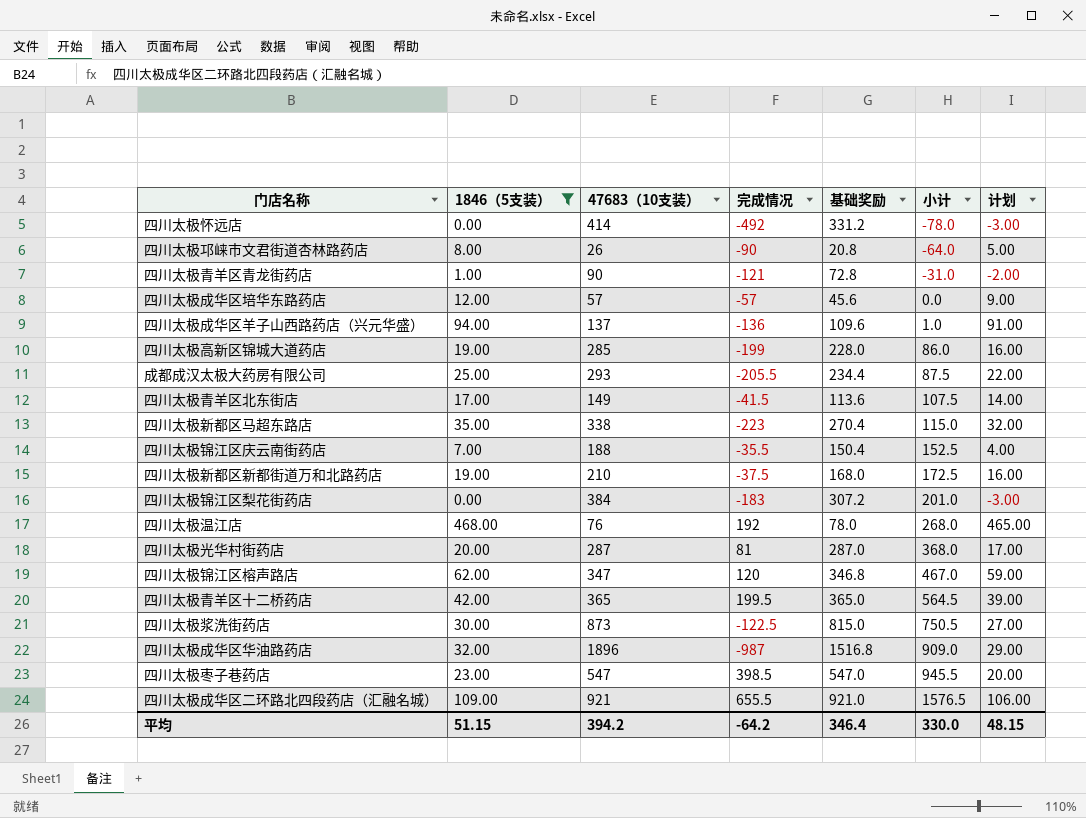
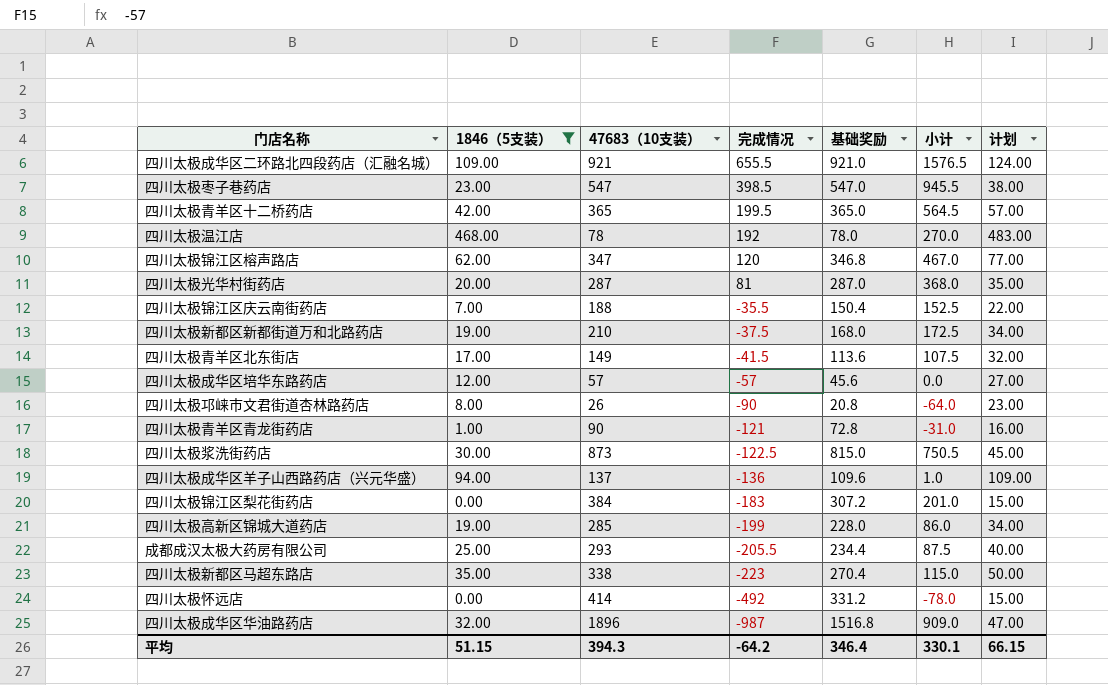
row order: 小计 ascending -> 完成情况 descending
column 计划 | formula: [1846（5支装）] - 3 -> [1846（5支装）] + 15
四川太极温江店 | 47683（10支装）: 76 -> 78
四川太极温江店 | 小计: 268.0 -> 270.0
平均 | 47683（10支装）: 394.2 -> 394.3
平均 | 小计: 330.0 -> 330.1
平均 | 计划: 48.15 -> 66.15

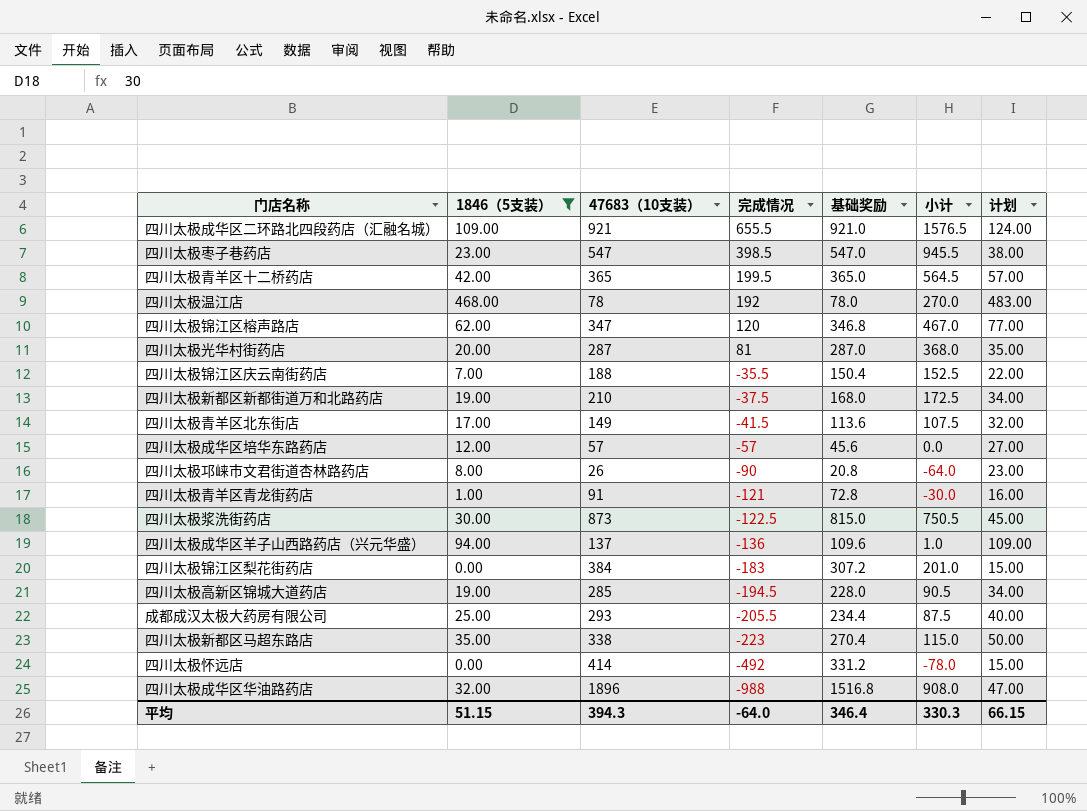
四川太极青羊区青龙街药店 | 47683（10支装）: 90 -> 91
四川太极青羊区青龙街药店 | 小计: -31.0 -> -30.0
四川太极高新区锦城大道药店 | 完成情况: -199 -> -194.5
四川太极高新区锦城大道药店 | 小计: 86.0 -> 90.5
四川太极成华区华油路药店 | 完成情况: -987 -> -988
四川太极成华区华油路药店 | 小计: 909.0 -> 908.0
平均 | 完成情况: -64.2 -> -64.0
平均 | 小计: 330.1 -> 330.3

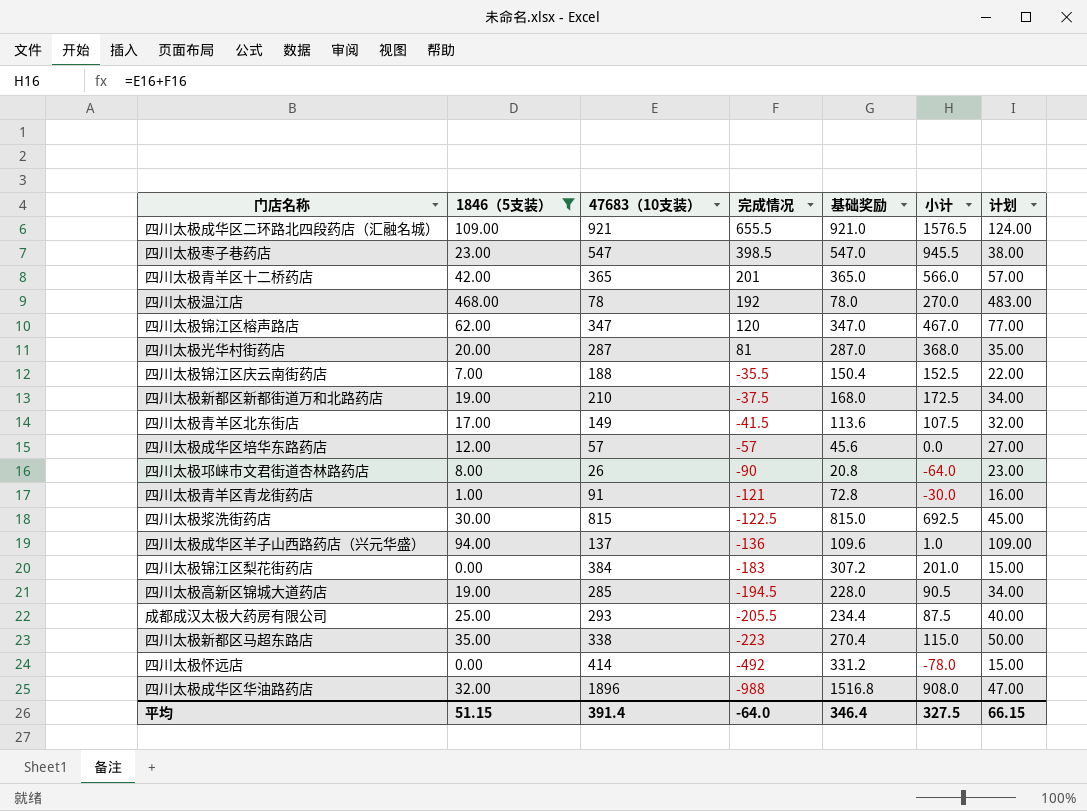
四川太极青羊区十二桥药店 | 完成情况: 199.5 -> 201
四川太极青羊区十二桥药店 | 小计: 564.5 -> 566.0
四川太极锦江区榕声路店 | 基础奖励: 346.8 -> 347.0
四川太极浆洗街药店 | 47683（10支装）: 873 -> 815
四川太极浆洗街药店 | 小计: 750.5 -> 692.5
平均 | 47683（10支装）: 394.3 -> 391.4
平均 | 小计: 330.3 -> 327.5

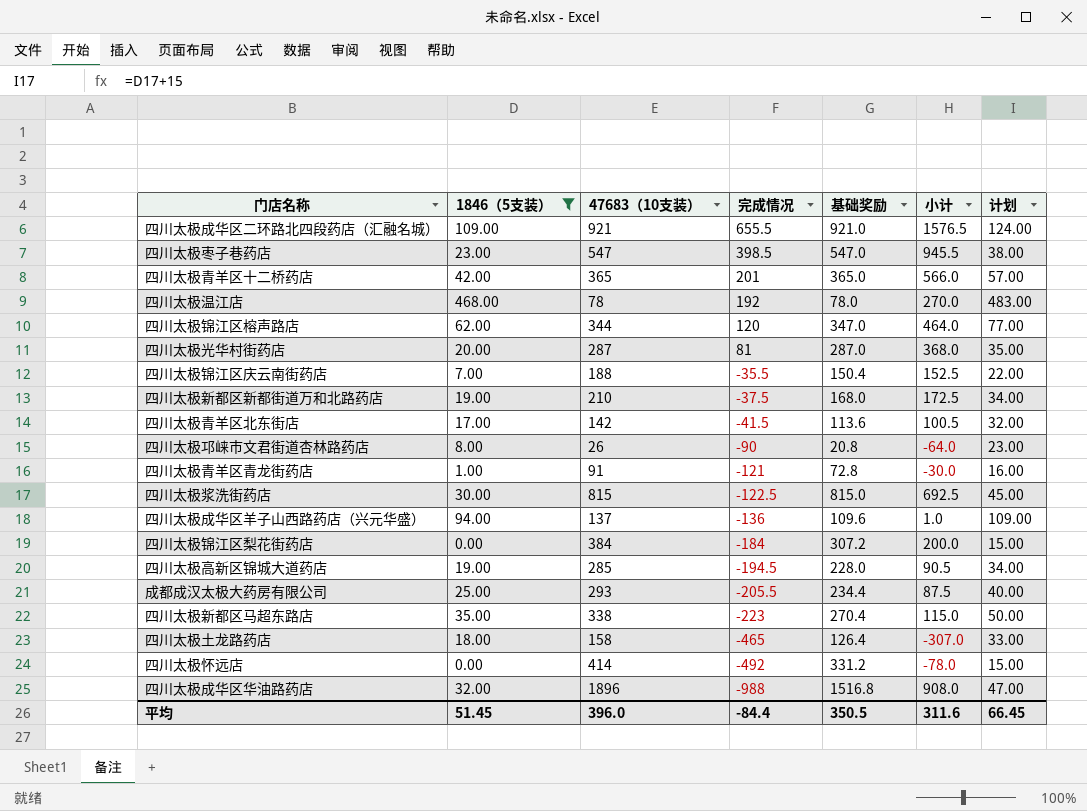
row 四川太极成华区培华东路药店: 12.00 | 57 | -57 | 45.6 | 0.0 | 27.00 -> none
四川太极锦江区榕声路店 | 47683（10支装）: 347 -> 344
四川太极锦江区榕声路店 | 小计: 467.0 -> 464.0
四川太极青羊区北东街店 | 47683（10支装）: 149 -> 142
四川太极青羊区北东街店 | 小计: 107.5 -> 100.5
四川太极锦江区梨花街药店 | 完成情况: -183 -> -184
四川太极锦江区梨花街药店 | 小计: 201.0 -> 200.0
row 四川太极土龙路药店: none -> 18.00 | 158 | -465 | 126.4 | -307.0 | 33.00
平均 | 1846（5支装）: 51.15 -> 51.45
平均 | 47683（10支装）: 391.4 -> 396.0
平均 | 完成情况: -64.0 -> -84.4
平均 | 基础奖励: 346.4 -> 350.5
平均 | 小计: 327.5 -> 311.6
平均 | 计划: 66.15 -> 66.45

